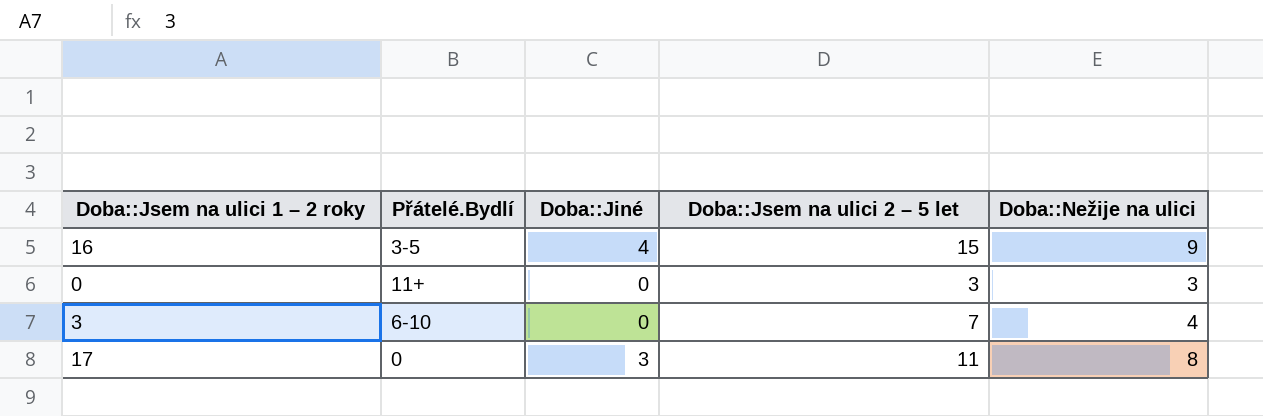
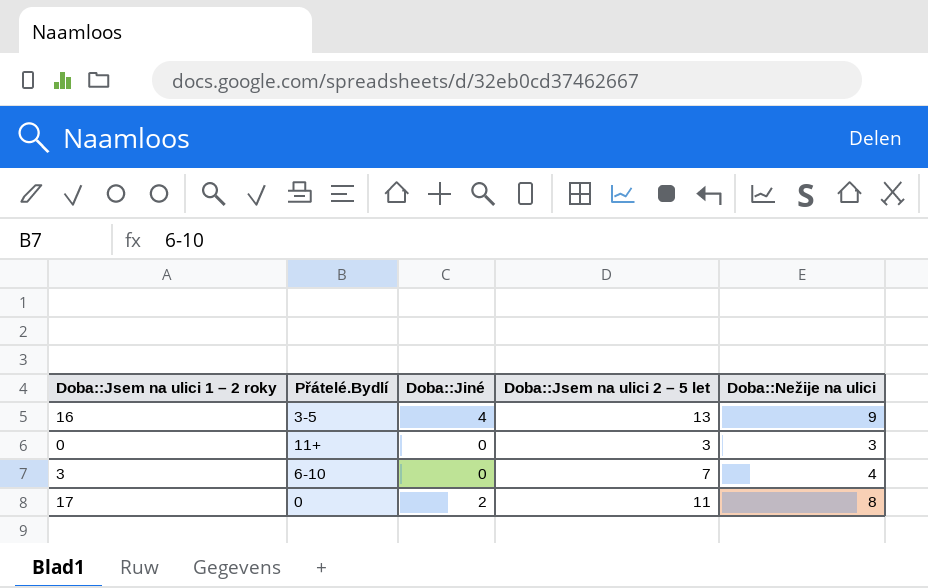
16 | Doba::Jsem na ulici 2 – 5 let: 15 -> 13
17 | Doba::Jiné: 3 -> 2

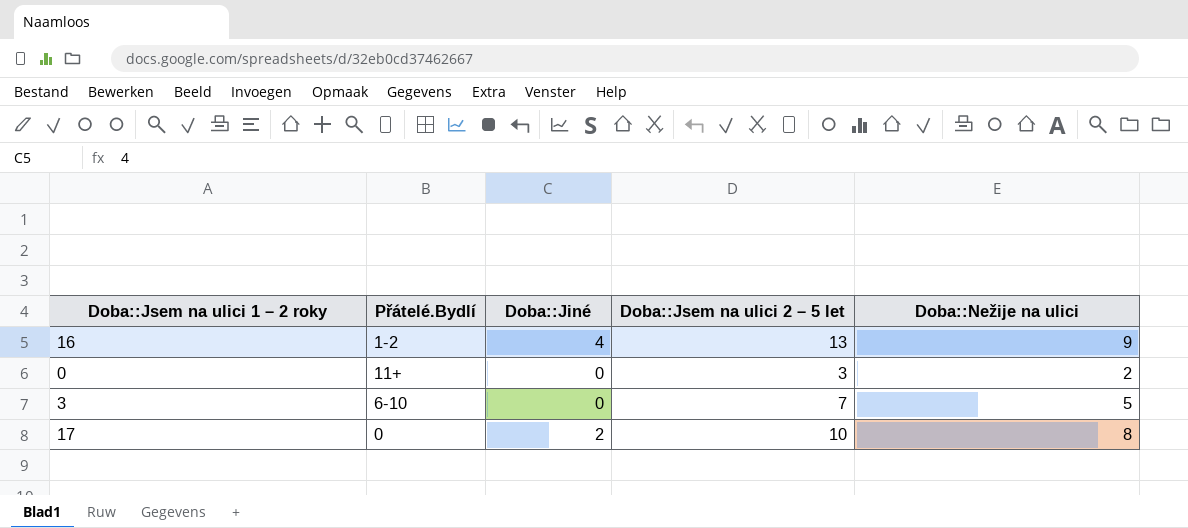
16 | Přátelé.Bydlí: 3-5 -> 1-2
0 | Doba::Nežije na ulici: 3 -> 2
3 | Doba::Nežije na ulici: 4 -> 5
17 | Doba::Jsem na ulici 2 – 5 let: 11 -> 10

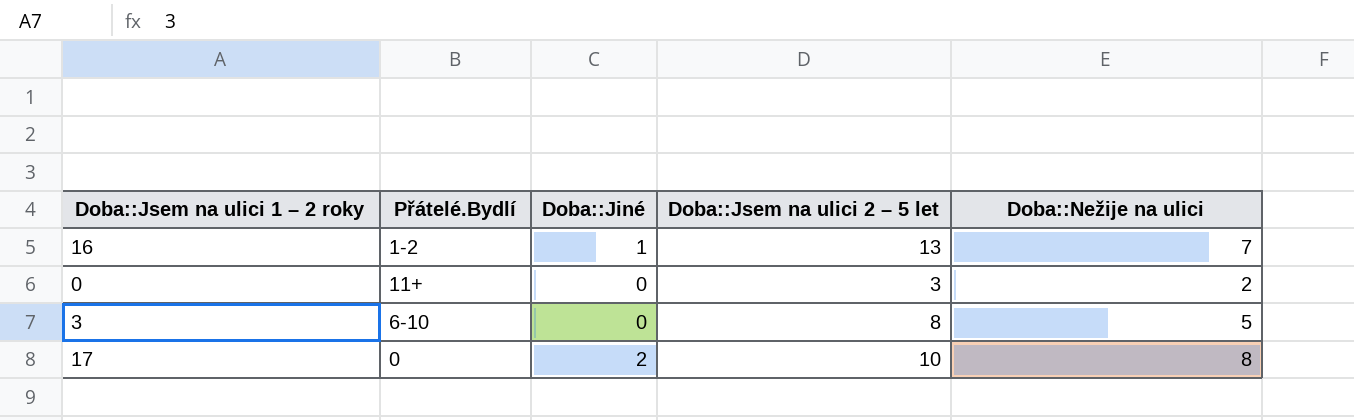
16 | Doba::Jiné: 4 -> 1
16 | Doba::Nežije na ulici: 9 -> 7
3 | Doba::Jsem na ulici 2 – 5 let: 7 -> 8

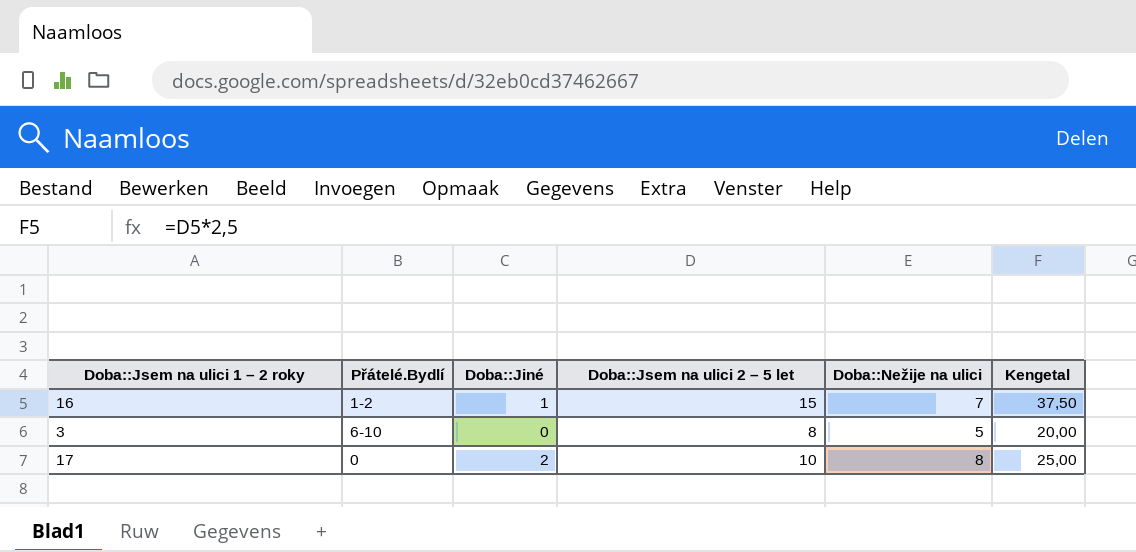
column Kengetal | formula: none -> [Doba::Jsem na ulici 2 – 5 let] * 2,5
row 0: 11+ | 0 | 3 | 2 -> none
16 | Doba::Jsem na ulici 2 – 5 let: 13 -> 15

